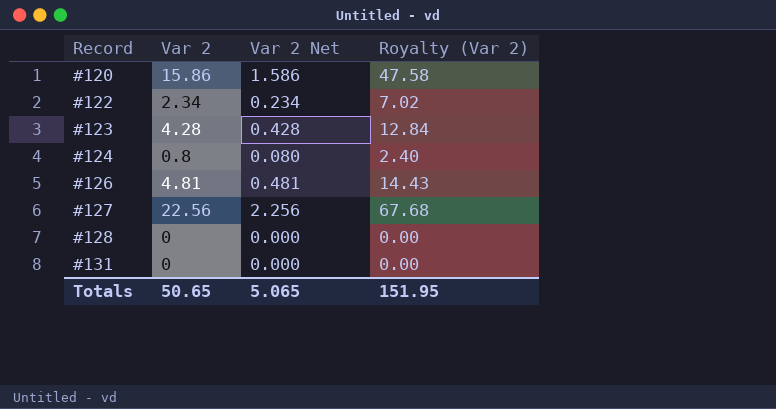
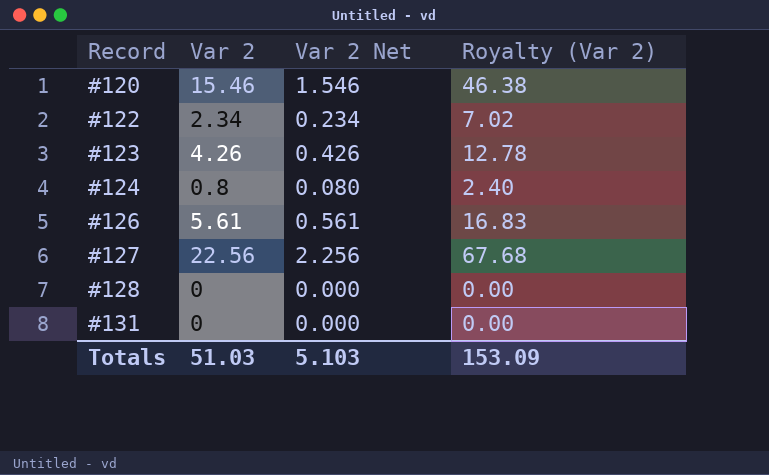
#120 | Var 2: 15.86 -> 15.46
#120 | Var 2 Net: 1.586 -> 1.546
#120 | Royalty (Var 2): 47.58 -> 46.38
#123 | Var 2: 4.28 -> 4.26
#123 | Var 2 Net: 0.428 -> 0.426
#123 | Royalty (Var 2): 12.84 -> 12.78
#126 | Var 2: 4.81 -> 5.61
#126 | Var 2 Net: 0.481 -> 0.561
#126 | Royalty (Var 2): 14.43 -> 16.83
Totals | Var 2: 50.65 -> 51.03
Totals | Var 2 Net: 5.065 -> 5.103
Totals | Royalty (Var 2): 151.95 -> 153.09

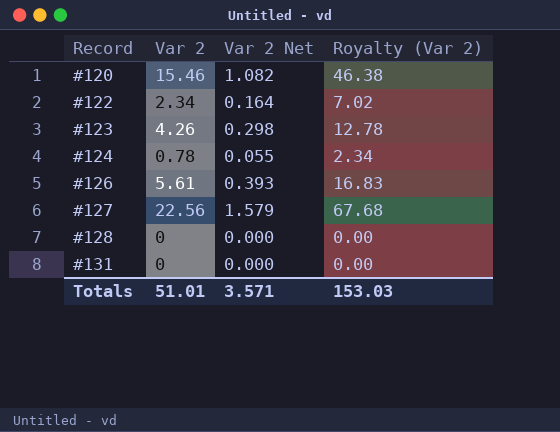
column Var 2 Net | formula: [Var 2] * 0.1 -> [Var 2] * 0.07
#124 | Var 2: 0.8 -> 0.78
#124 | Royalty (Var 2): 2.40 -> 2.34
Totals | Var 2: 51.03 -> 51.01
Totals | Var 2 Net: 5.103 -> 3.571
Totals | Royalty (Var 2): 153.09 -> 153.03

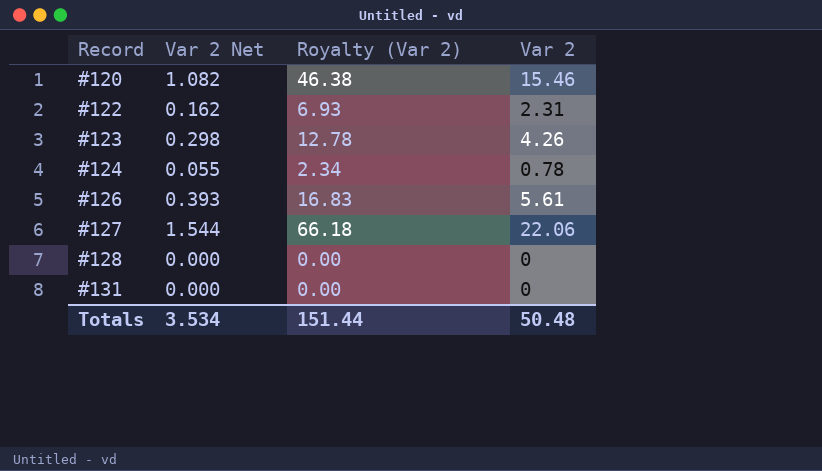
column Var 2 | position: 2 -> 4
#122 | Var 2 Net: 0.164 -> 0.162
#122 | Royalty (Var 2): 7.02 -> 6.93
#122 | Var 2: 2.34 -> 2.31
#127 | Var 2 Net: 1.579 -> 1.544
#127 | Royalty (Var 2): 67.68 -> 66.18
#127 | Var 2: 22.56 -> 22.06
Totals | Var 2 Net: 3.571 -> 3.534
Totals | Royalty (Var 2): 153.03 -> 151.44
Totals | Var 2: 51.01 -> 50.48

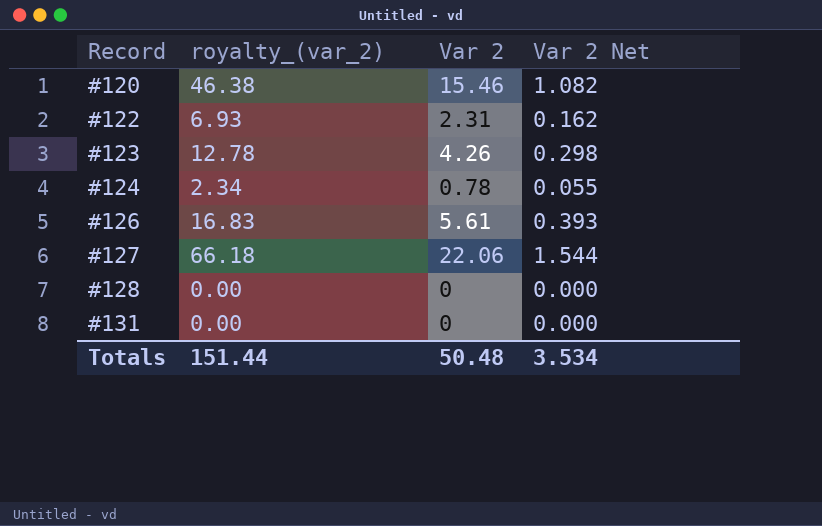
column name: Royalty (Var 2) -> royalty_(var_2)
column Var 2 Net | position: 2 -> 4

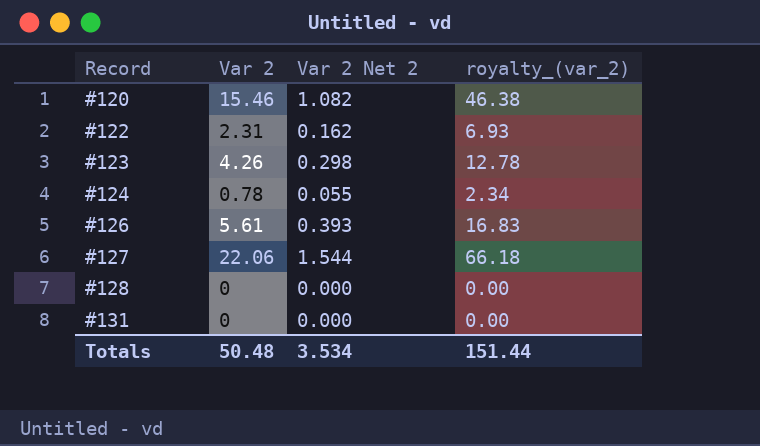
column name: Var 2 Net -> Var 2 Net 2
column royalty_(var_2) | position: 2 -> 4

